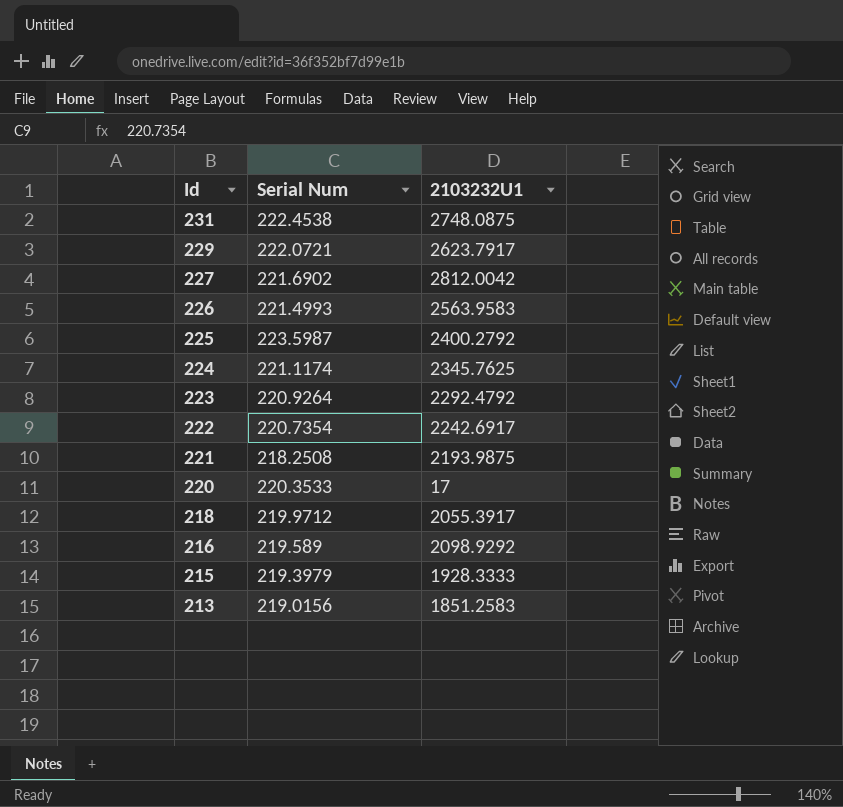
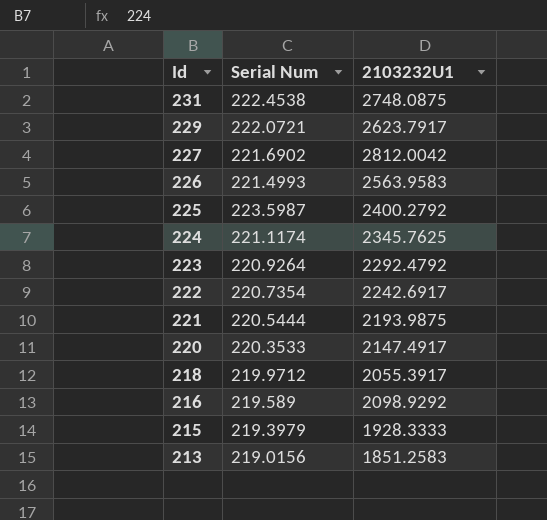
221 | Serial Num: 218.2508 -> 220.5444
220 | 2103232U1: 17 -> 2147.4917

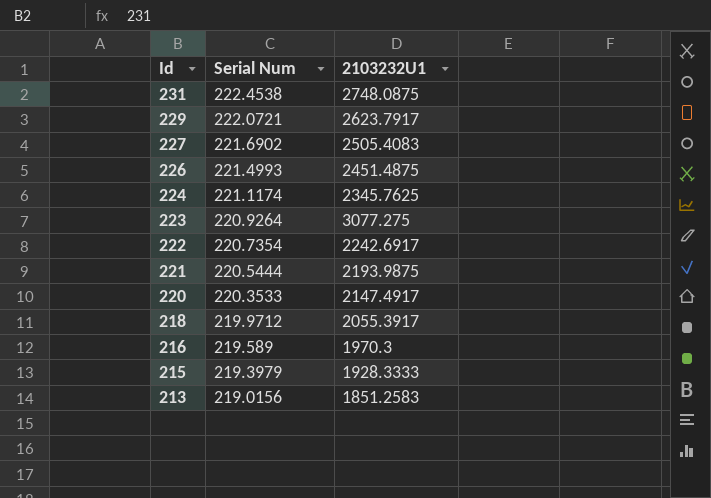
row 225: 223.5987 | 2400.2792 -> none
227 | 2103232U1: 2812.0042 -> 2505.4083
226 | 2103232U1: 2563.9583 -> 2451.4875
223 | 2103232U1: 2292.4792 -> 3077.275
216 | 2103232U1: 2098.9292 -> 1970.3

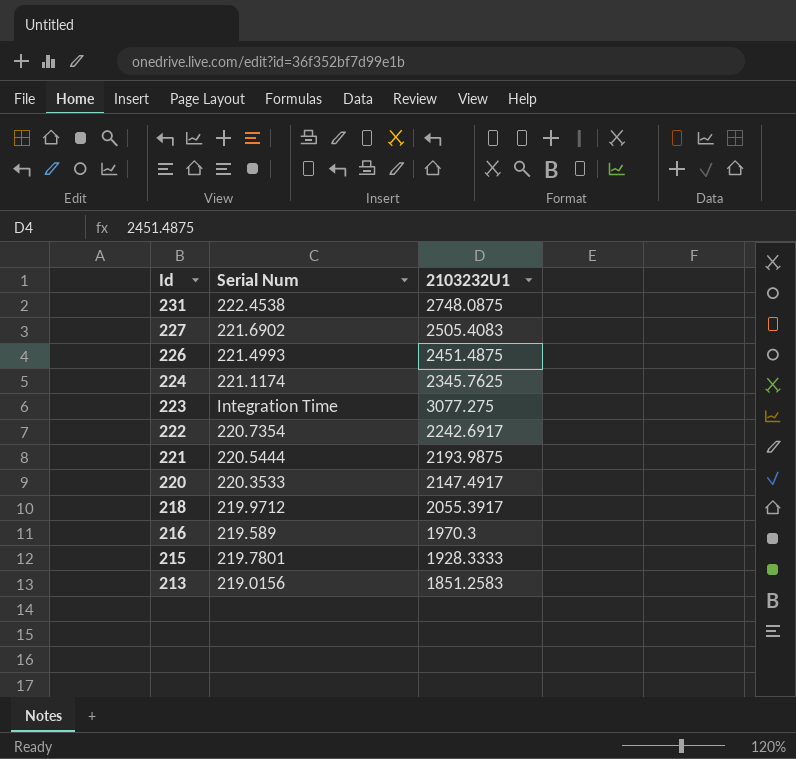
row 229: 222.0721 | 2623.7917 -> none
223 | Serial Num: 220.9264 -> Integration Time
215 | Serial Num: 219.3979 -> 219.7801

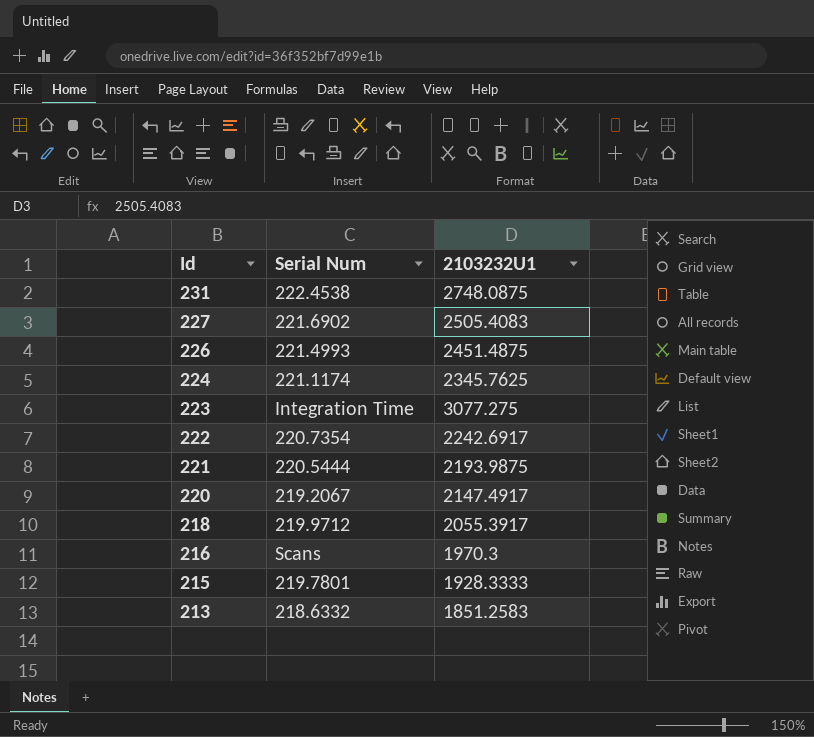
220 | Serial Num: 220.3533 -> 219.2067
216 | Serial Num: 219.589 -> Scans
213 | Serial Num: 219.0156 -> 218.6332

